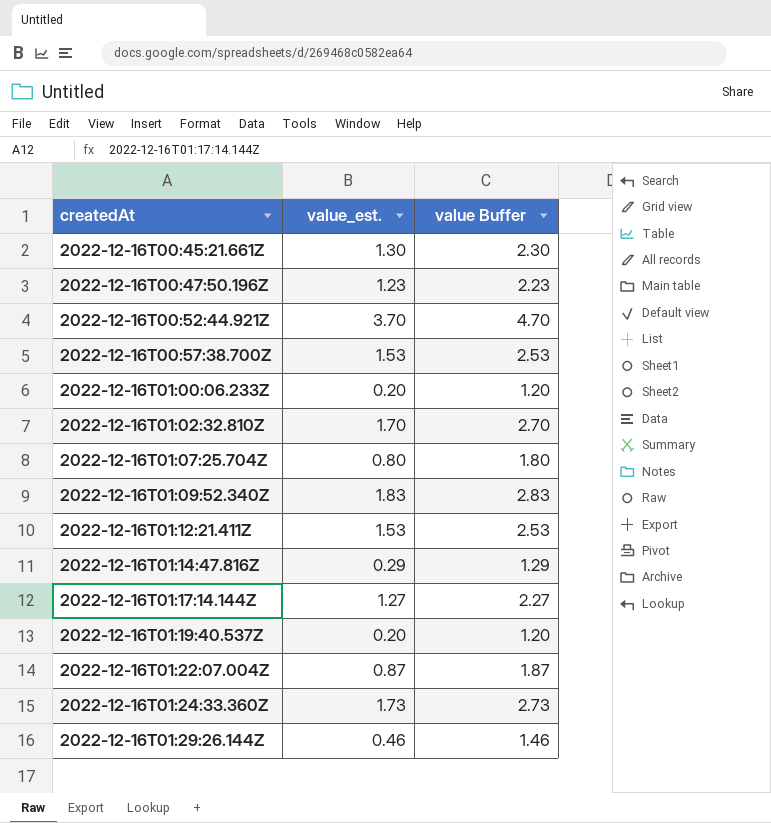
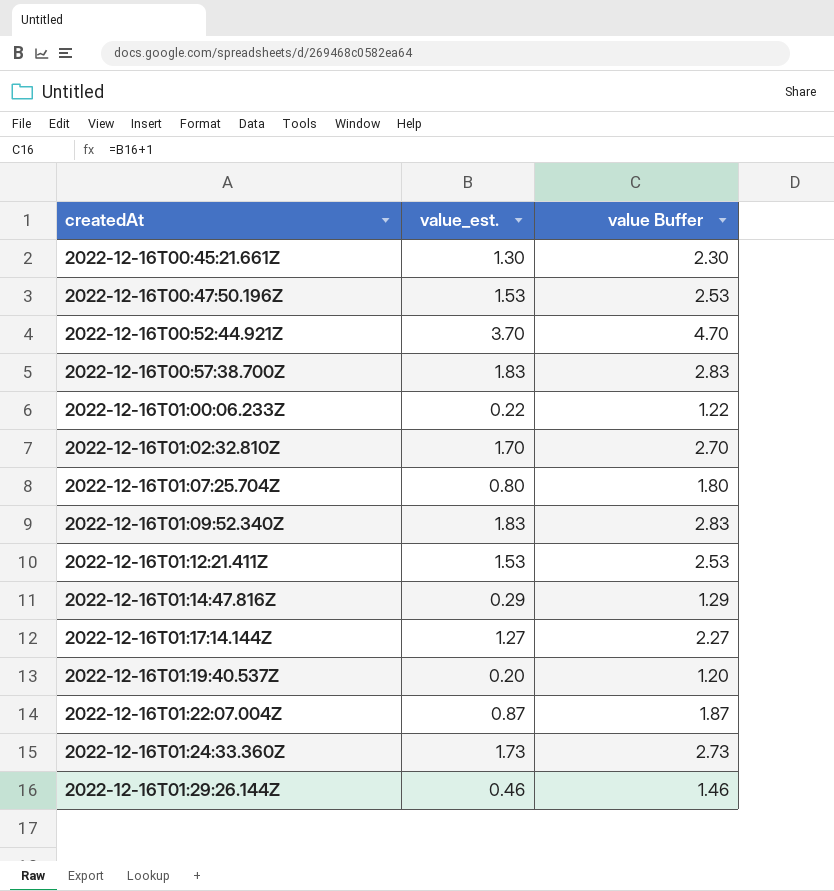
2022-12-16T00:47:50.196Z | value_est.: 1.23 -> 1.53
2022-12-16T00:47:50.196Z | value Buffer: 2.23 -> 2.53
2022-12-16T00:57:38.700Z | value_est.: 1.53 -> 1.83
2022-12-16T00:57:38.700Z | value Buffer: 2.53 -> 2.83
2022-12-16T01:00:06.233Z | value_est.: 0.20 -> 0.22
2022-12-16T01:00:06.233Z | value Buffer: 1.20 -> 1.22

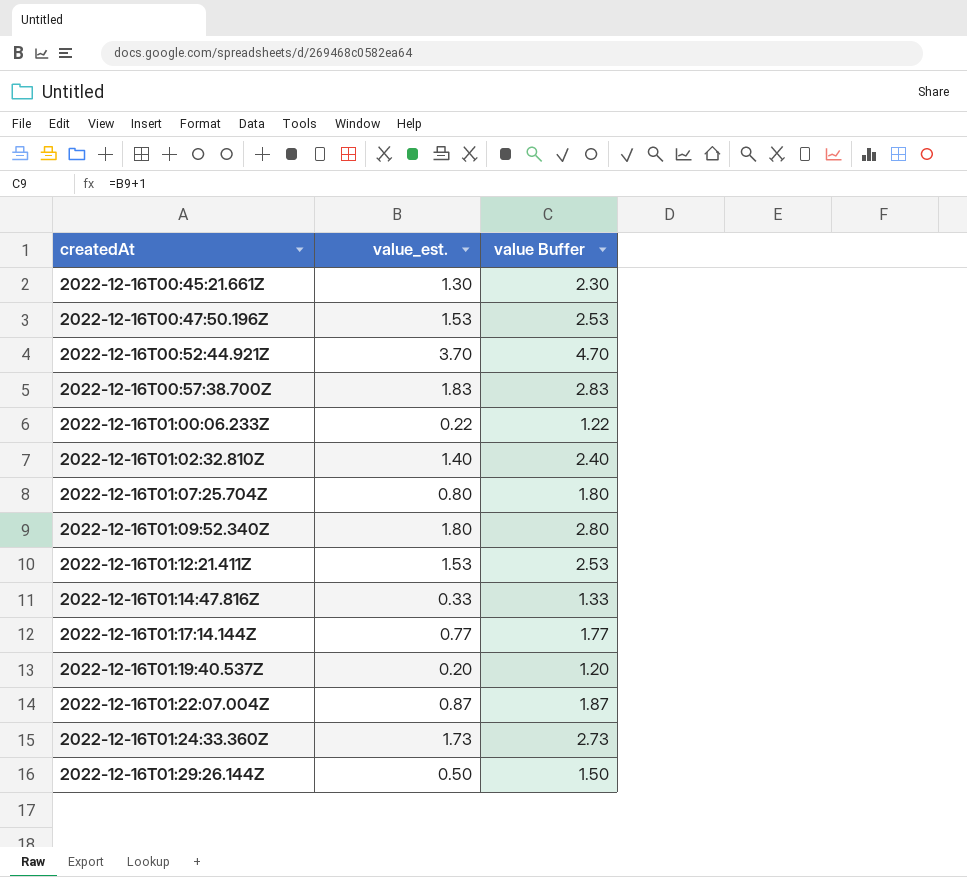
2022-12-16T01:02:32.810Z | value_est.: 1.70 -> 1.40
2022-12-16T01:02:32.810Z | value Buffer: 2.70 -> 2.40
2022-12-16T01:09:52.340Z | value_est.: 1.83 -> 1.80
2022-12-16T01:09:52.340Z | value Buffer: 2.83 -> 2.80
2022-12-16T01:14:47.816Z | value_est.: 0.29 -> 0.33
2022-12-16T01:14:47.816Z | value Buffer: 1.29 -> 1.33
2022-12-16T01:17:14.144Z | value_est.: 1.27 -> 0.77
2022-12-16T01:17:14.144Z | value Buffer: 2.27 -> 1.77
2022-12-16T01:29:26.144Z | value_est.: 0.46 -> 0.50
2022-12-16T01:29:26.144Z | value Buffer: 1.46 -> 1.50

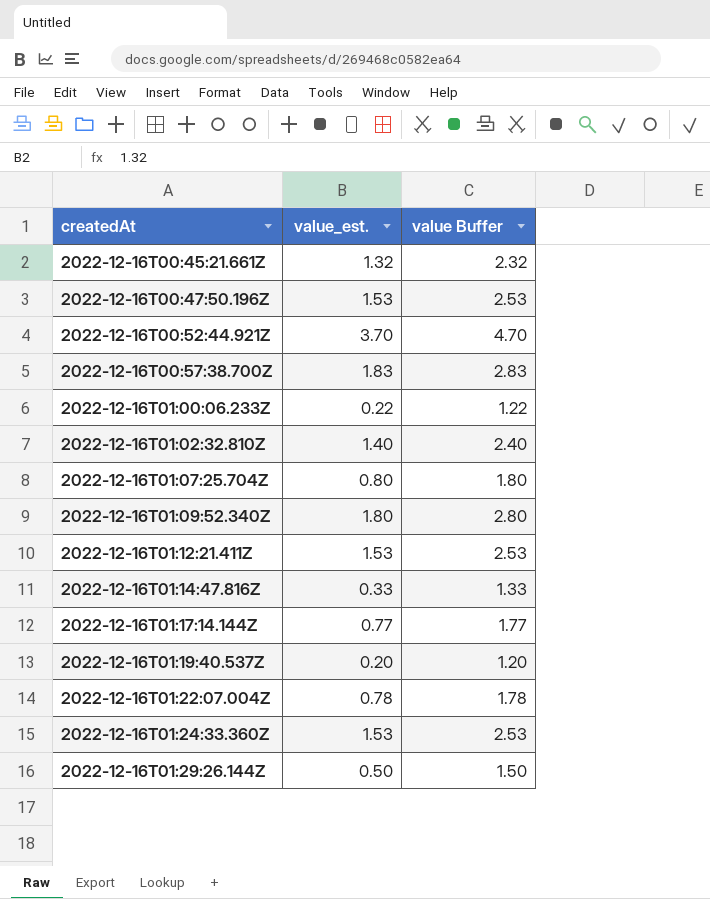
2022-12-16T00:45:21.661Z | value_est.: 1.30 -> 1.32
2022-12-16T00:45:21.661Z | value Buffer: 2.30 -> 2.32
2022-12-16T01:22:07.004Z | value_est.: 0.87 -> 0.78
2022-12-16T01:22:07.004Z | value Buffer: 1.87 -> 1.78
2022-12-16T01:24:33.360Z | value_est.: 1.73 -> 1.53
2022-12-16T01:24:33.360Z | value Buffer: 2.73 -> 2.53

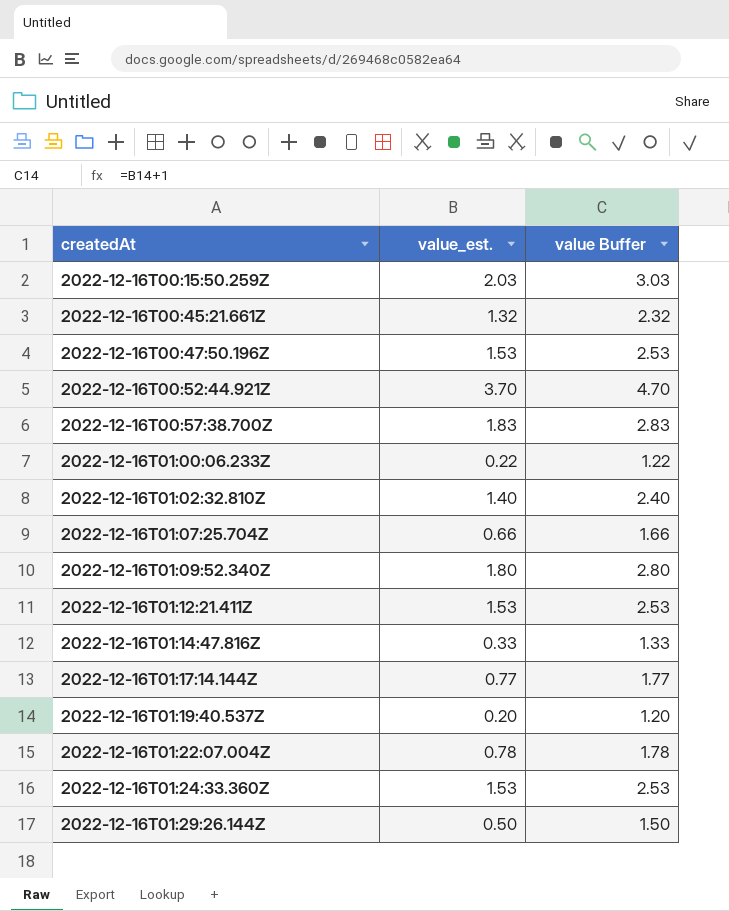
row 2022-12-16T00:15:50.259Z: none -> 2.03 | 3.03
2022-12-16T01:07:25.704Z | value_est.: 0.80 -> 0.66
2022-12-16T01:07:25.704Z | value Buffer: 1.80 -> 1.66

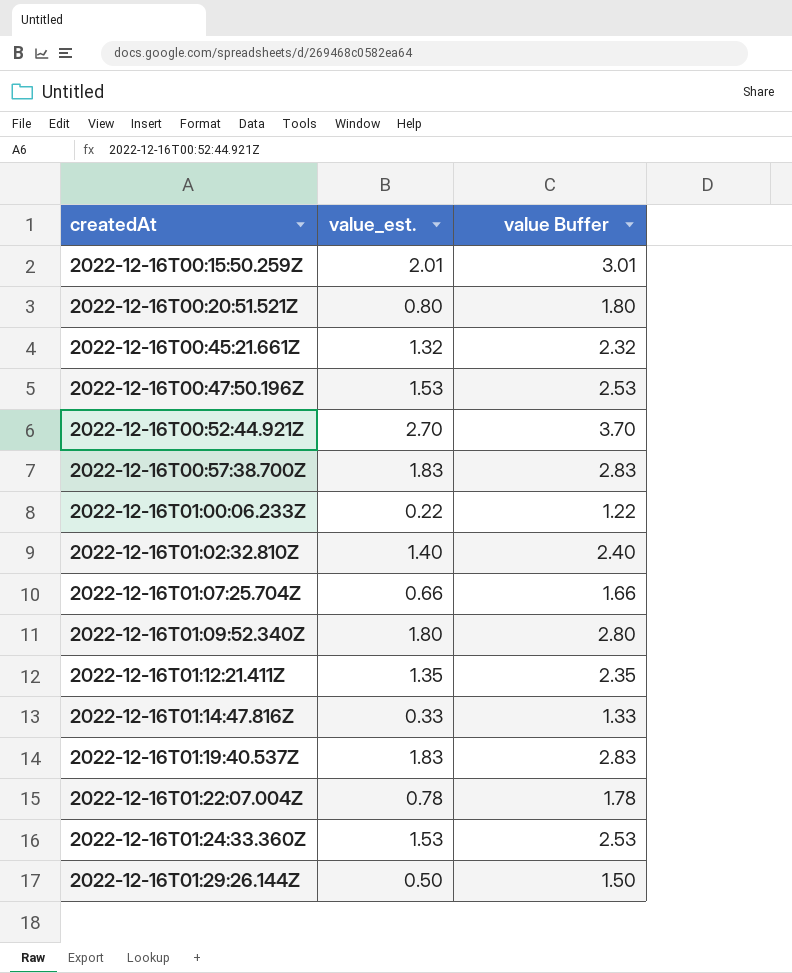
row 2022-12-16T01:17:14.144Z: 0.77 | 1.77 -> none
2022-12-16T00:15:50.259Z | value_est.: 2.03 -> 2.01
2022-12-16T00:15:50.259Z | value Buffer: 3.03 -> 3.01
row 2022-12-16T00:20:51.521Z: none -> 0.80 | 1.80
2022-12-16T00:52:44.921Z | value_est.: 3.70 -> 2.70
2022-12-16T00:52:44.921Z | value Buffer: 4.70 -> 3.70
2022-12-16T01:12:21.411Z | value_est.: 1.53 -> 1.35
2022-12-16T01:12:21.411Z | value Buffer: 2.53 -> 2.35
2022-12-16T01:19:40.537Z | value_est.: 0.20 -> 1.83
2022-12-16T01:19:40.537Z | value Buffer: 1.20 -> 2.83

